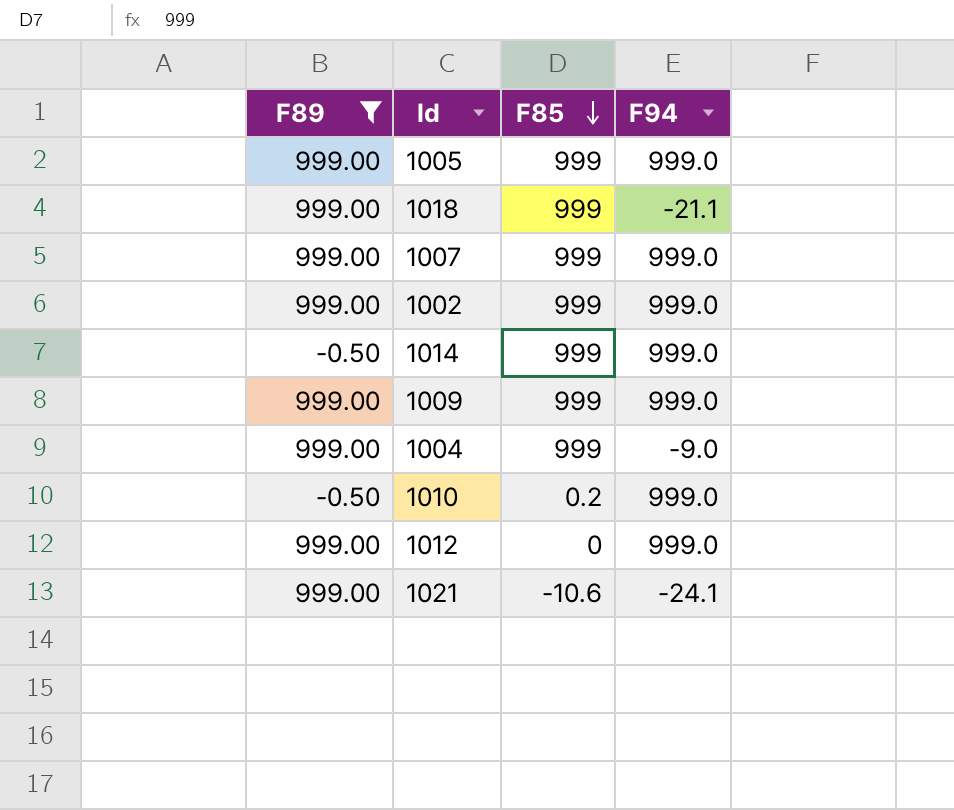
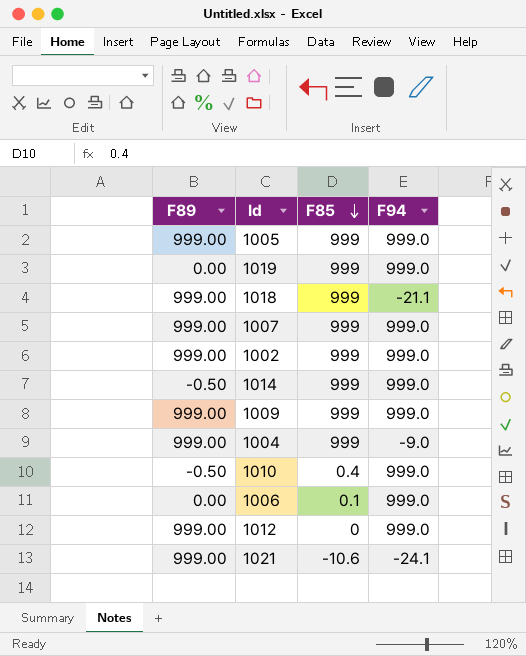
filter: F89 != 0.00 -> none
1010 | F85: 0.2 -> 0.4

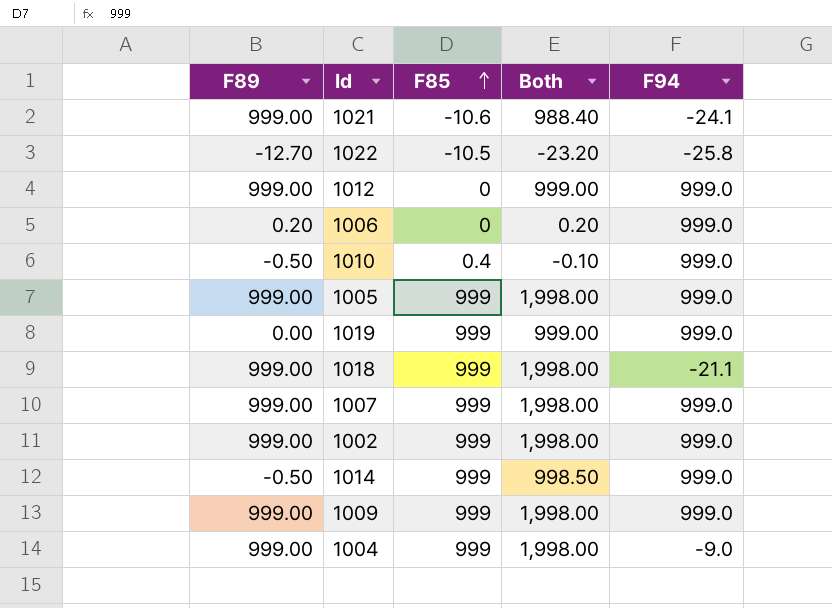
row order: F85 descending -> F85 ascending
column Both | formula: none -> [F89] + [F85]
row 1022: none -> -12.70 | -10.5 | -23.20 | -25.8
1006 | F89: 0.00 -> 0.20
1006 | F85: 0.1 -> 0

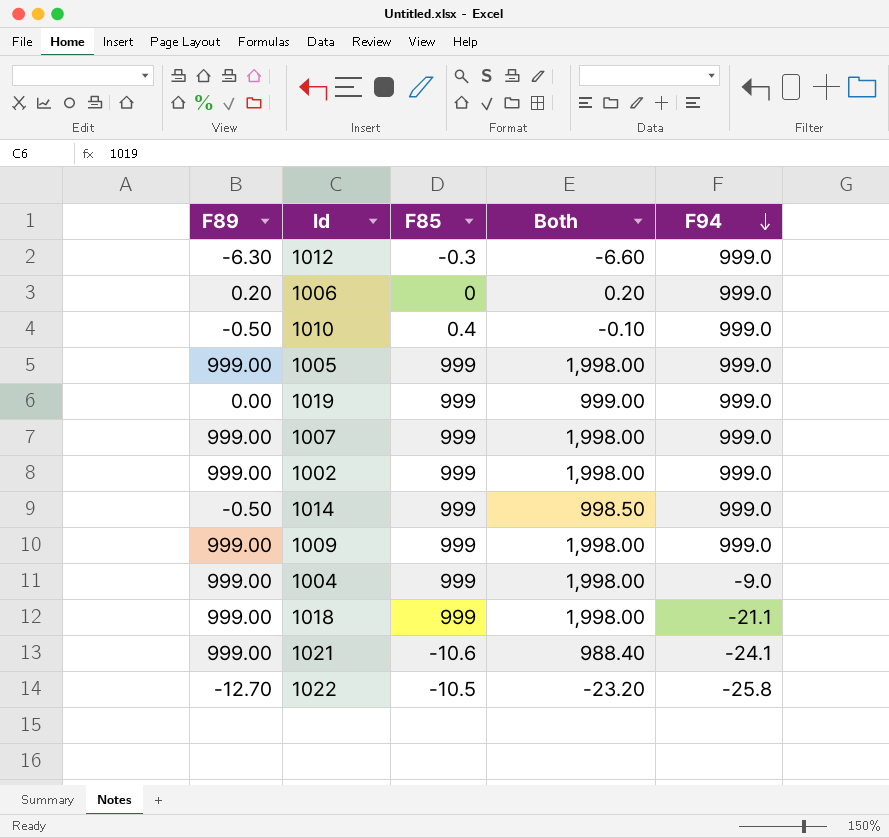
row order: F85 ascending -> F94 descending
1012 | F89: 999.00 -> -6.30
1012 | F85: 0 -> -0.3
1012 | Both: 999.00 -> -6.60

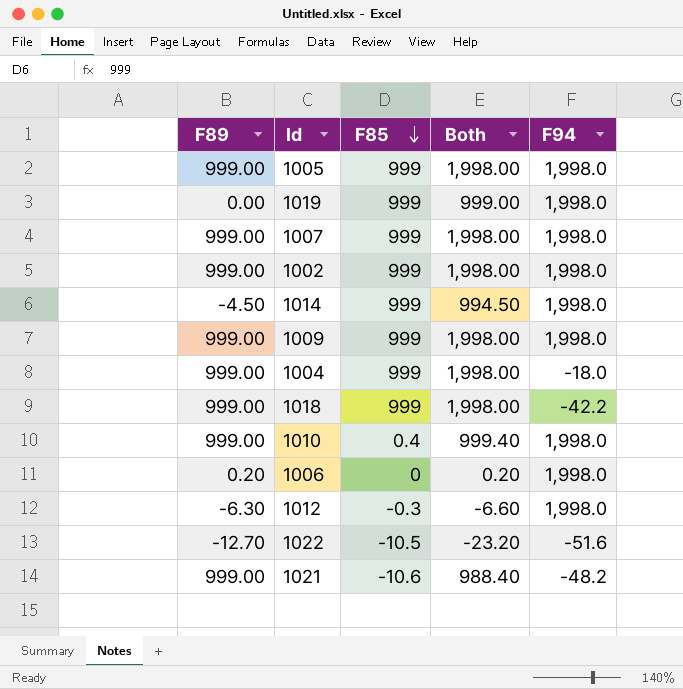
row order: F94 descending -> F85 descending
1005 | F94: 999.0 -> 1,998.0
1019 | F94: 999.0 -> 1,998.0
1007 | F94: 999.0 -> 1,998.0
1002 | F94: 999.0 -> 1,998.0
1014 | F89: -0.50 -> -4.50
1014 | Both: 998.50 -> 994.50
1014 | F94: 999.0 -> 1,998.0
1009 | F94: 999.0 -> 1,998.0
1004 | F94: -9.0 -> -18.0
1018 | F94: -21.1 -> -42.2
1010 | F89: -0.50 -> 999.00
1010 | Both: -0.10 -> 999.40
1010 | F94: 999.0 -> 1,998.0
1006 | F94: 999.0 -> 1,998.0
1012 | F94: 999.0 -> 1,998.0
1022 | F94: -25.8 -> -51.6
1021 | F94: -24.1 -> -48.2

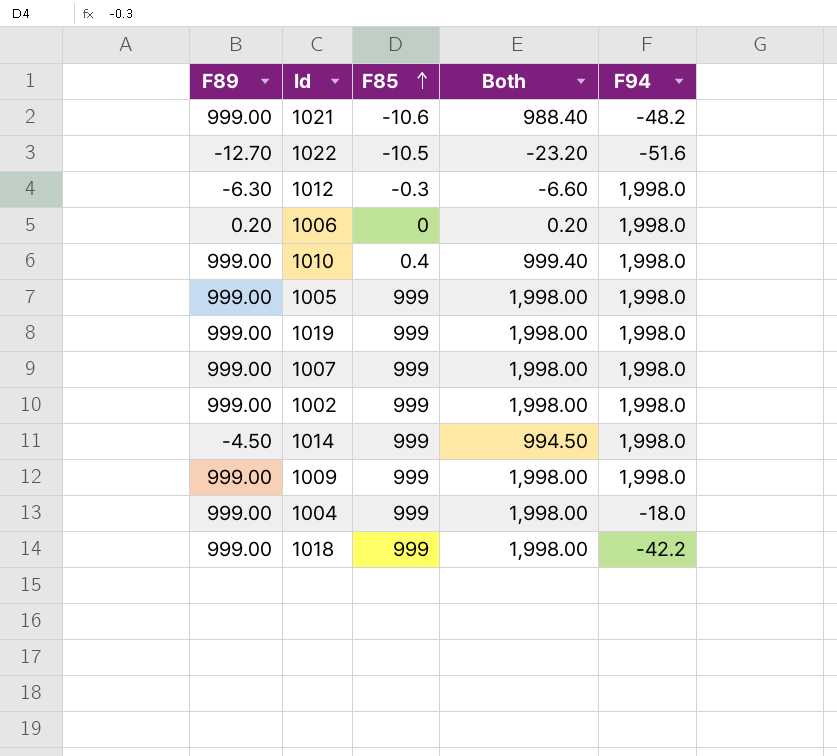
row order: F85 descending -> F85 ascending
1019 | F89: 0.00 -> 999.00
1019 | Both: 999.00 -> 1,998.00

